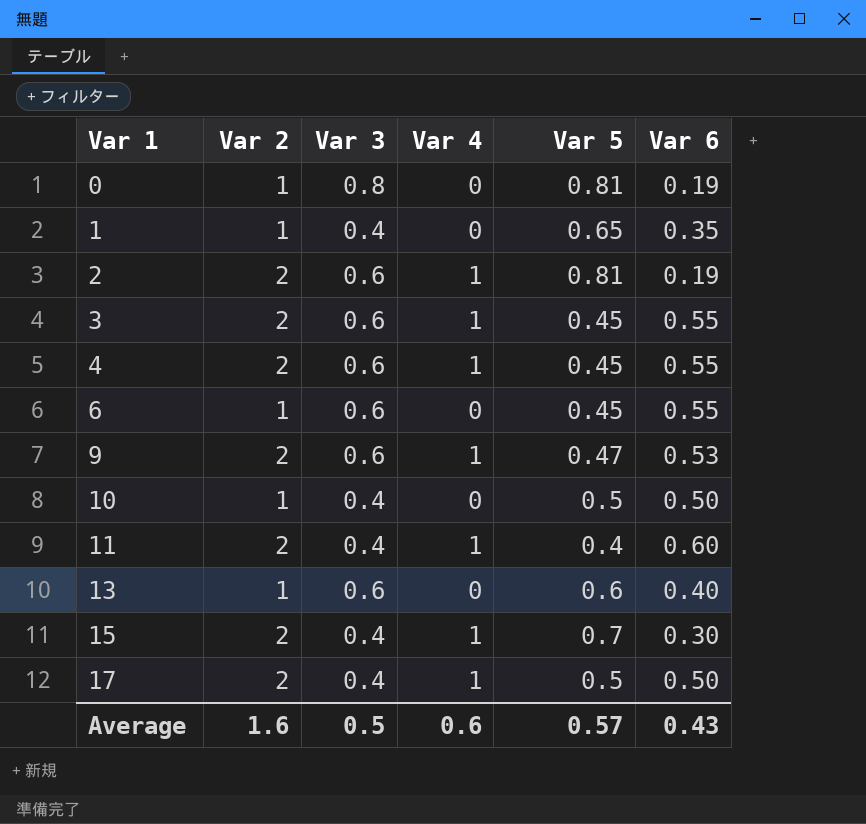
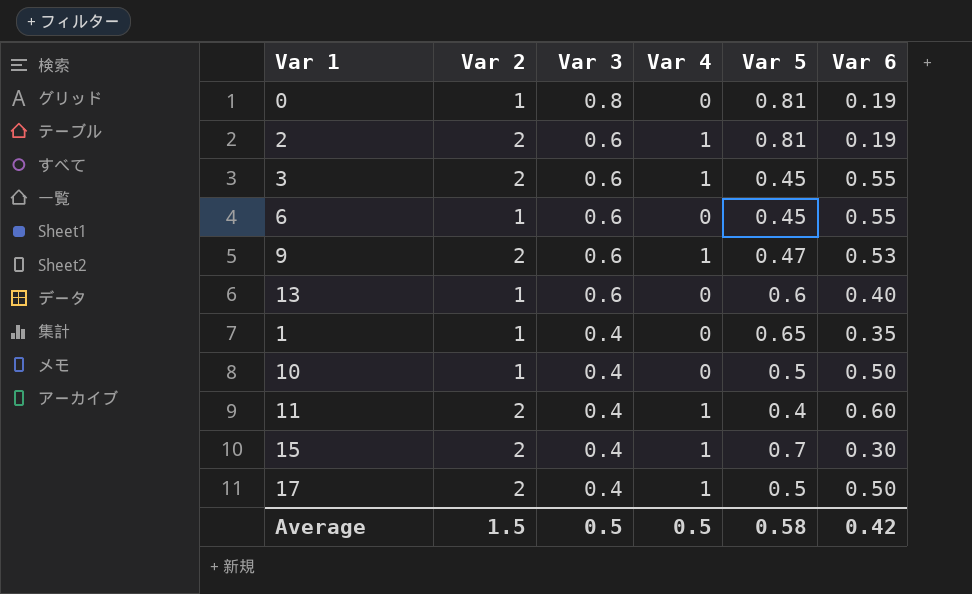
row order: Var 1 ascending -> Var 3 descending
row 4: 2 | 0.6 | 1 | 0.45 | 0.55 -> none
Average | Var 2: 1.6 -> 1.5
Average | Var 4: 0.6 -> 0.5
Average | Var 5: 0.57 -> 0.58
Average | Var 6: 0.43 -> 0.42

